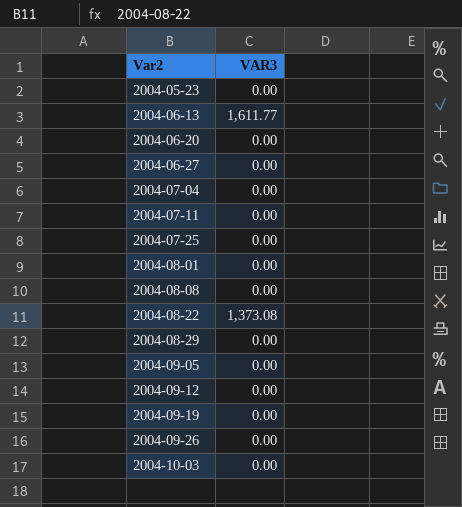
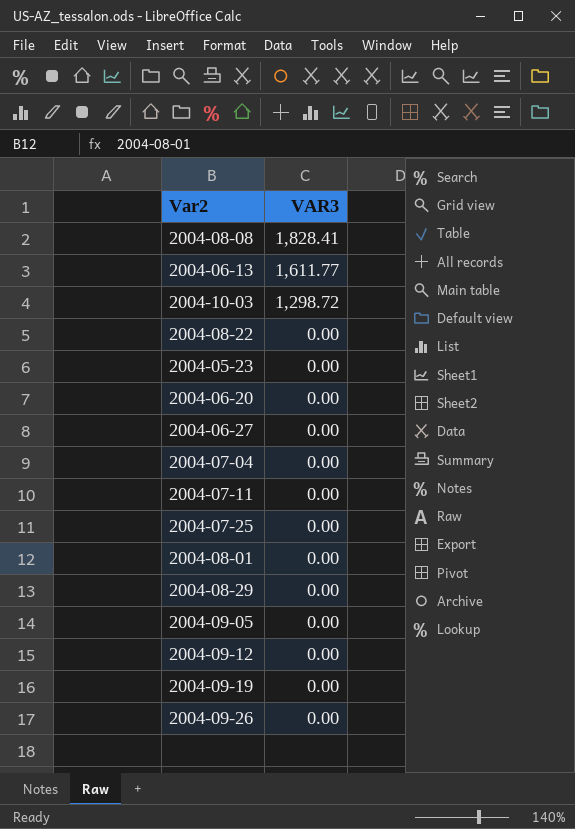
row order: Var2 ascending -> VAR3 descending
2004-08-08 | VAR3: 0.00 -> 1,828.41
2004-10-03 | VAR3: 0.00 -> 1,298.72
2004-08-22 | VAR3: 1,373.08 -> 0.00

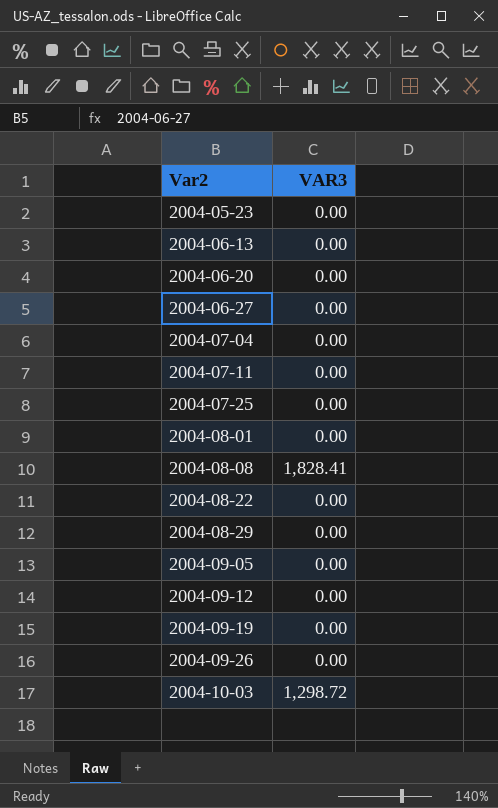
row order: VAR3 descending -> Var2 ascending
2004-06-13 | VAR3: 1,611.77 -> 0.00

